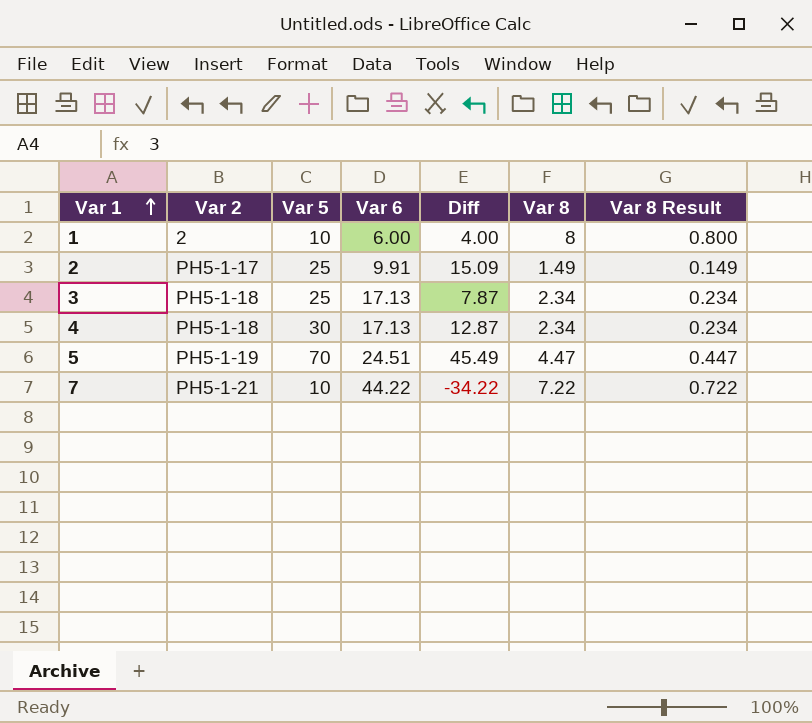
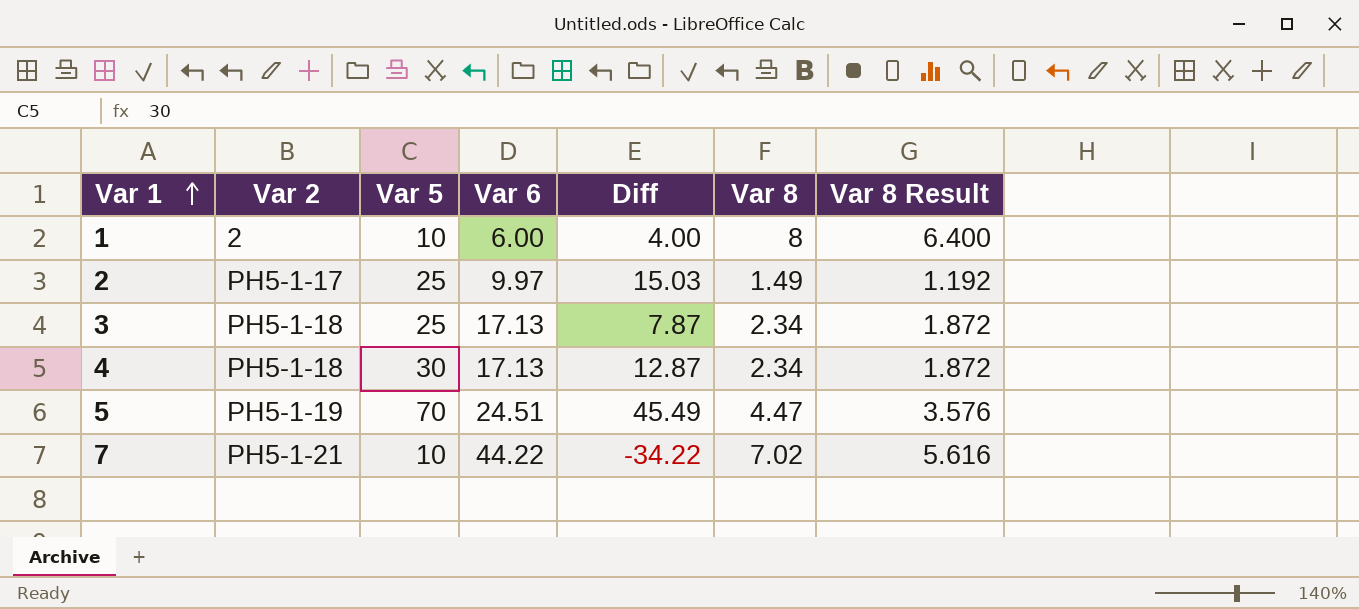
column Var 8 Result | formula: [Var 8] * 0.1 -> [Var 8] * 0.8
2 | Var 6: 9.91 -> 9.97
2 | Diff: 15.09 -> 15.03
7 | Var 8: 7.22 -> 7.02

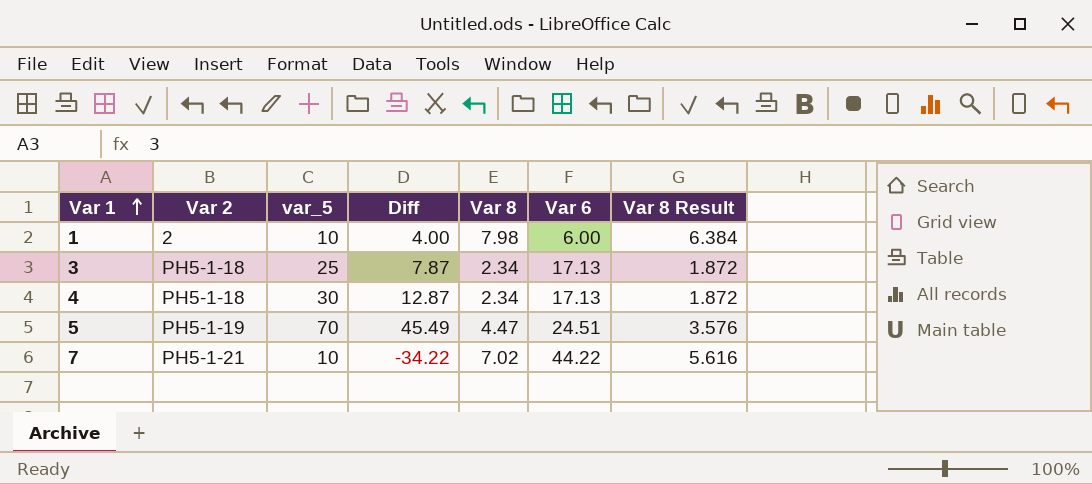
column name: Var 5 -> var_5
column Var 6 | position: 4 -> 6
row 2: РН5-1-17 | 25 | 9.97 | 15.03 | 1.49 | 1.192 -> none
1 | Var 8: 8 -> 7.98
1 | Var 8 Result: 6.400 -> 6.384

